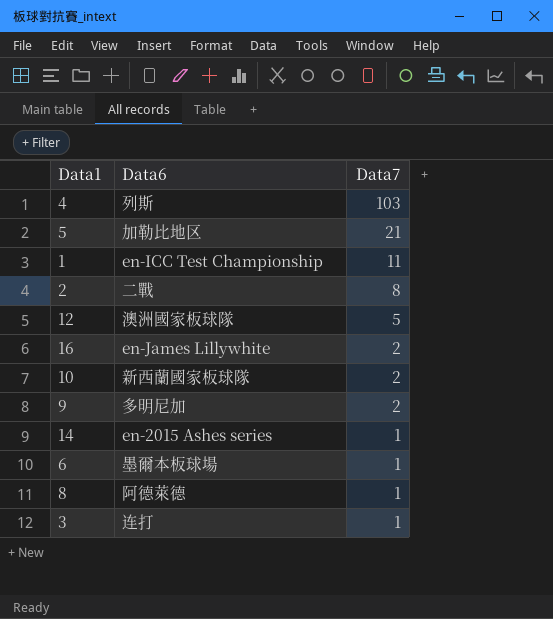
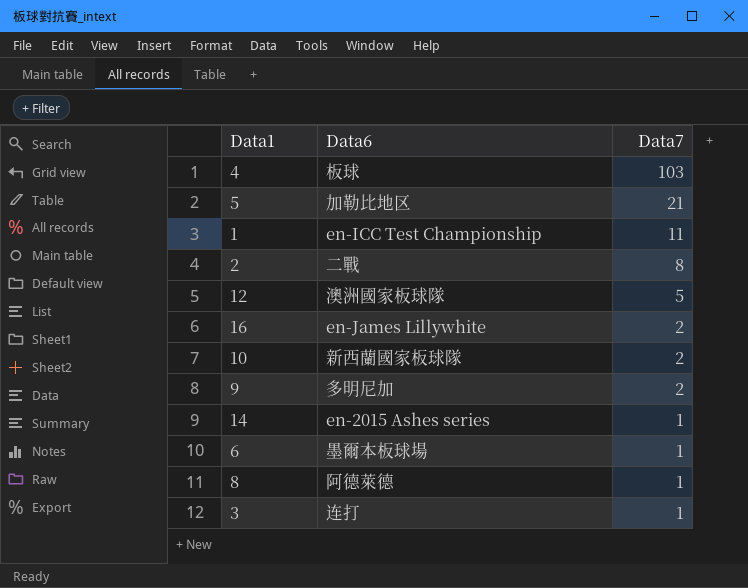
4 | Data6: 列斯 -> 板球

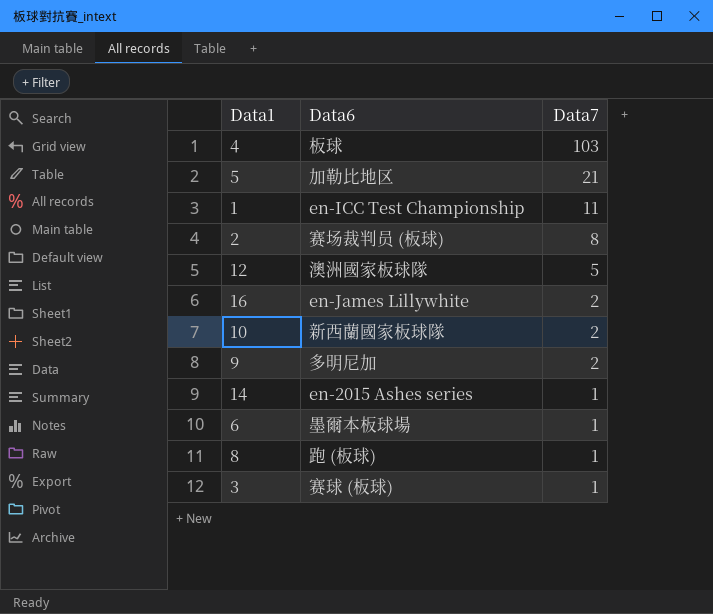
2 | Data6: 二戰 -> 赛场裁判员 (板球)
8 | Data6: 阿德萊德 -> 跑 (板球)
3 | Data6: 连打 -> 赛球 (板球)

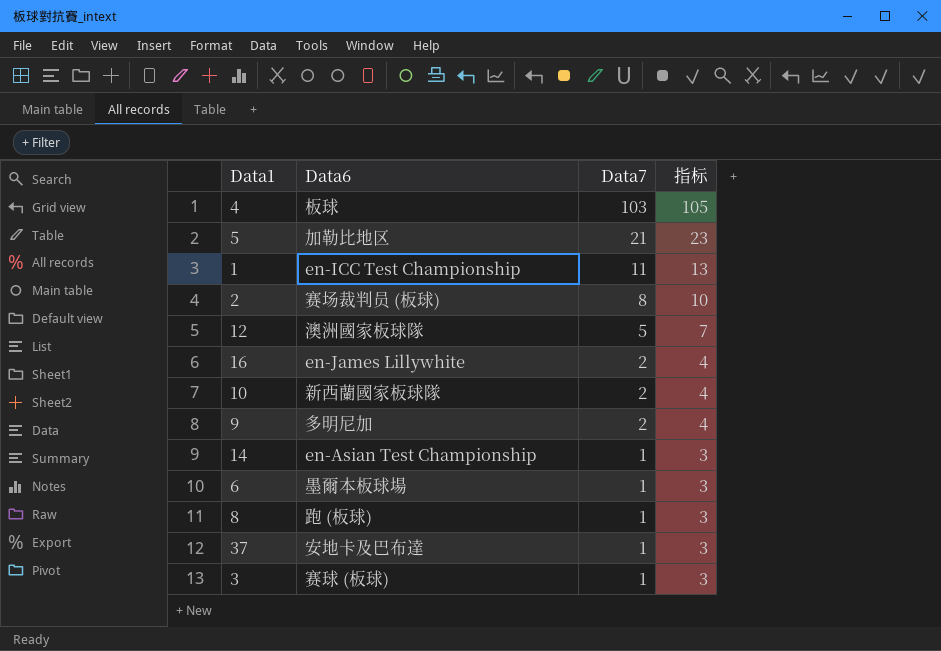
column 指标 | formula: none -> [Data7] + 2
14 | Data6: en-2015 Ashes series -> en-Asian Test Championship
row 37: none -> 安地卡及巴布達 | 1 | 3

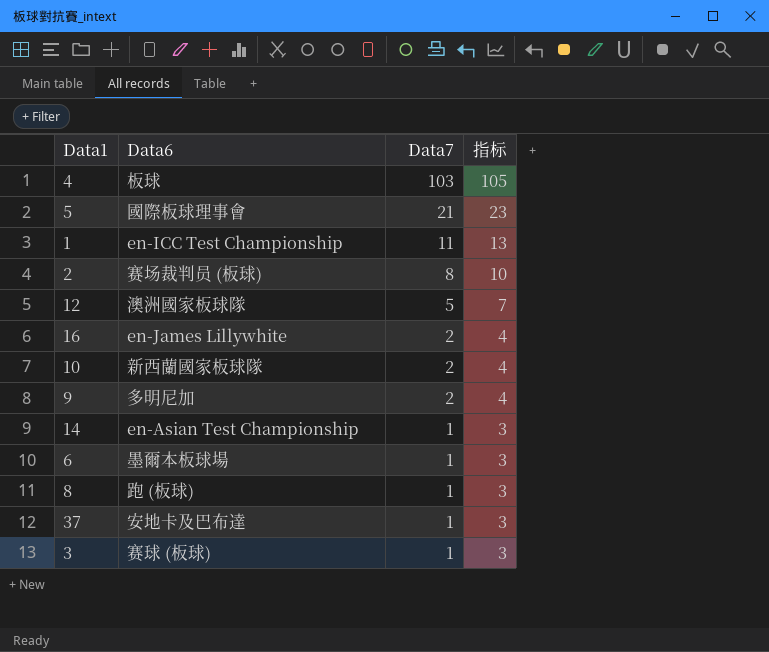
5 | Data6: 加勒比地区 -> 國際板球理事會

